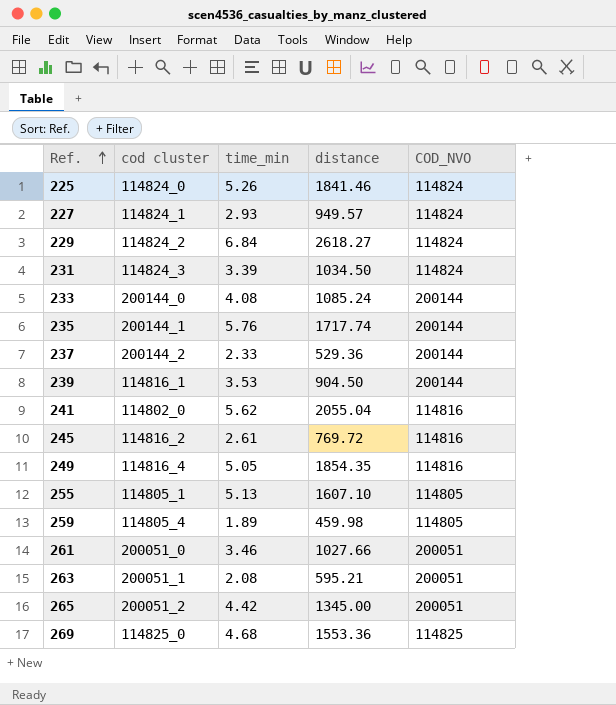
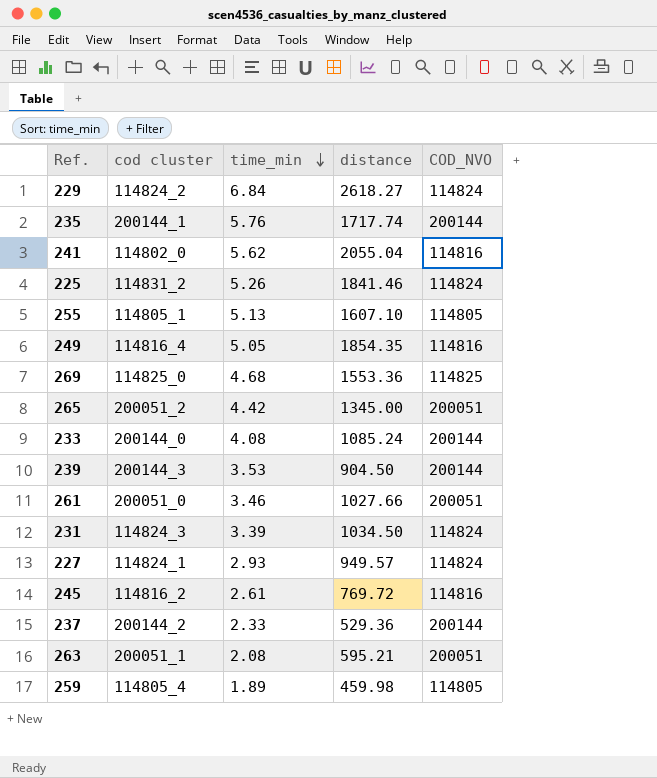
row order: Ref. ascending -> time_min descending
225 | cod cluster: 114824_0 -> 114831_2
239 | cod cluster: 114816_1 -> 200144_3

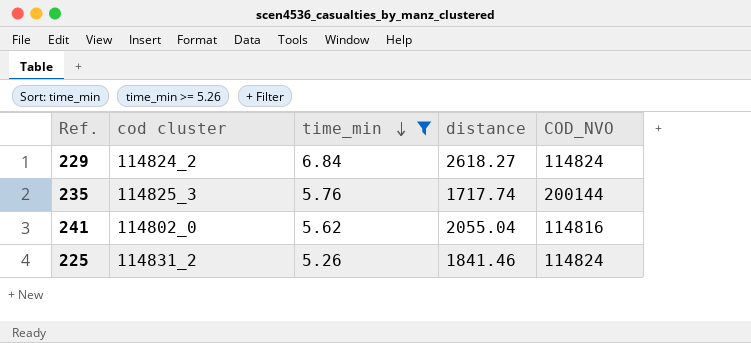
filter: none -> time_min >= 5.26
235 | cod cluster: 200144_1 -> 114825_3

